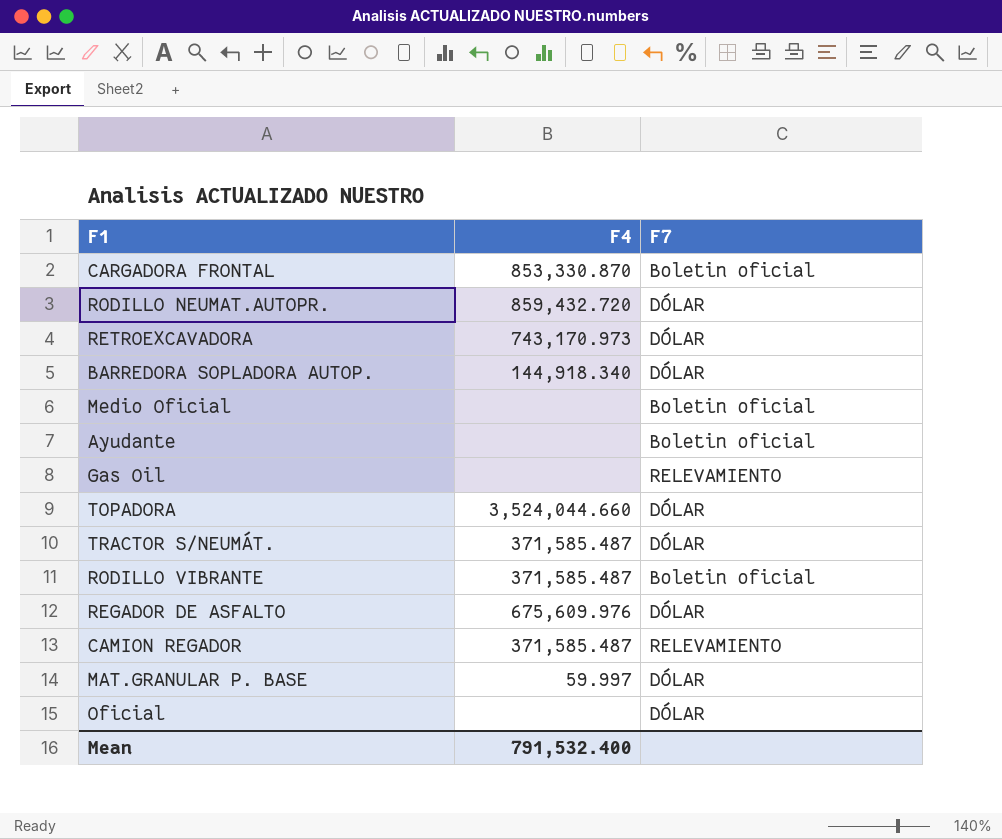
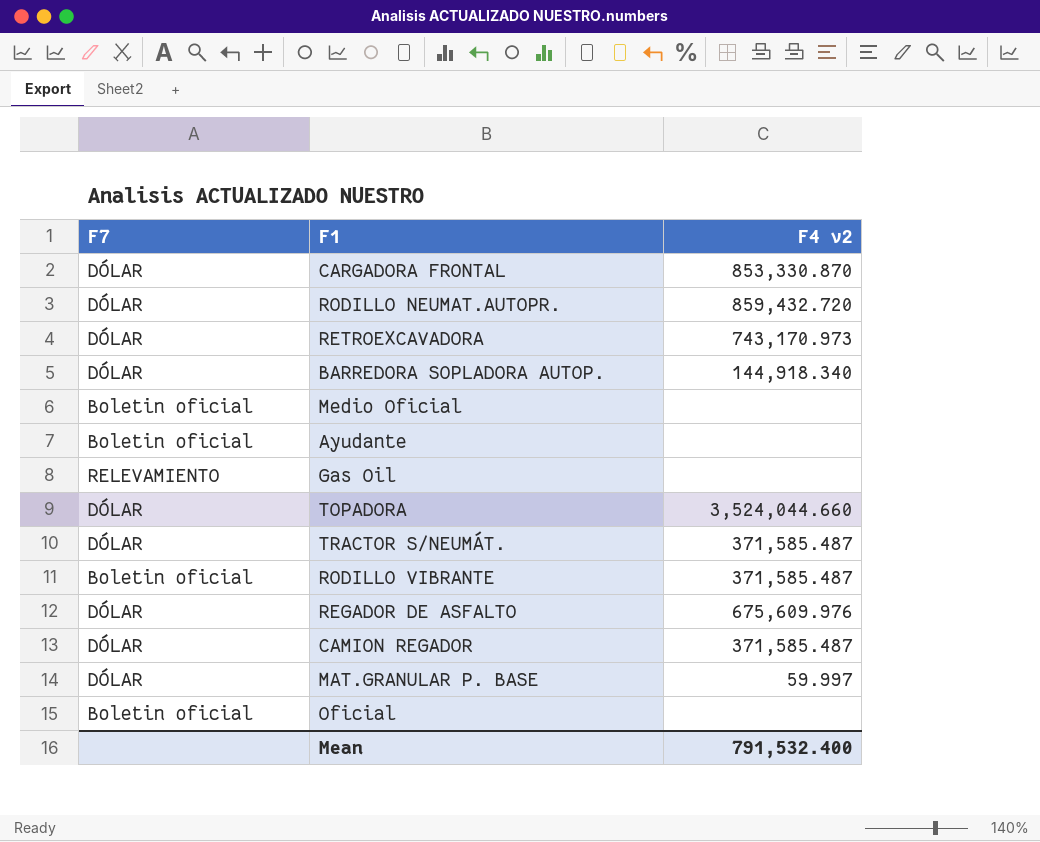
column F7 | position: 3 -> 1
column name: F4 -> F4 v2
CARGADORA FRONTAL | F7: Boletin oficial -> DÓLAR
CAMION REGADOR | F7: RELEVAMIENTO -> DÓLAR
Oficial | F7: DÓLAR -> Boletin oficial

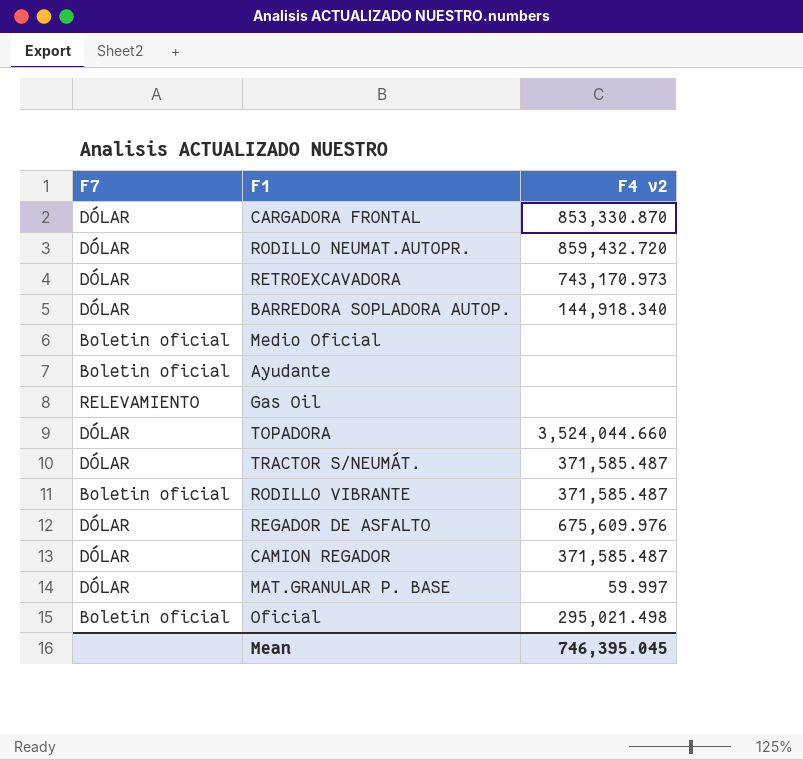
Oficial | F4 v2: none -> 295,021.498
Mean | F4 v2: 791,532.400 -> 746,395.045

